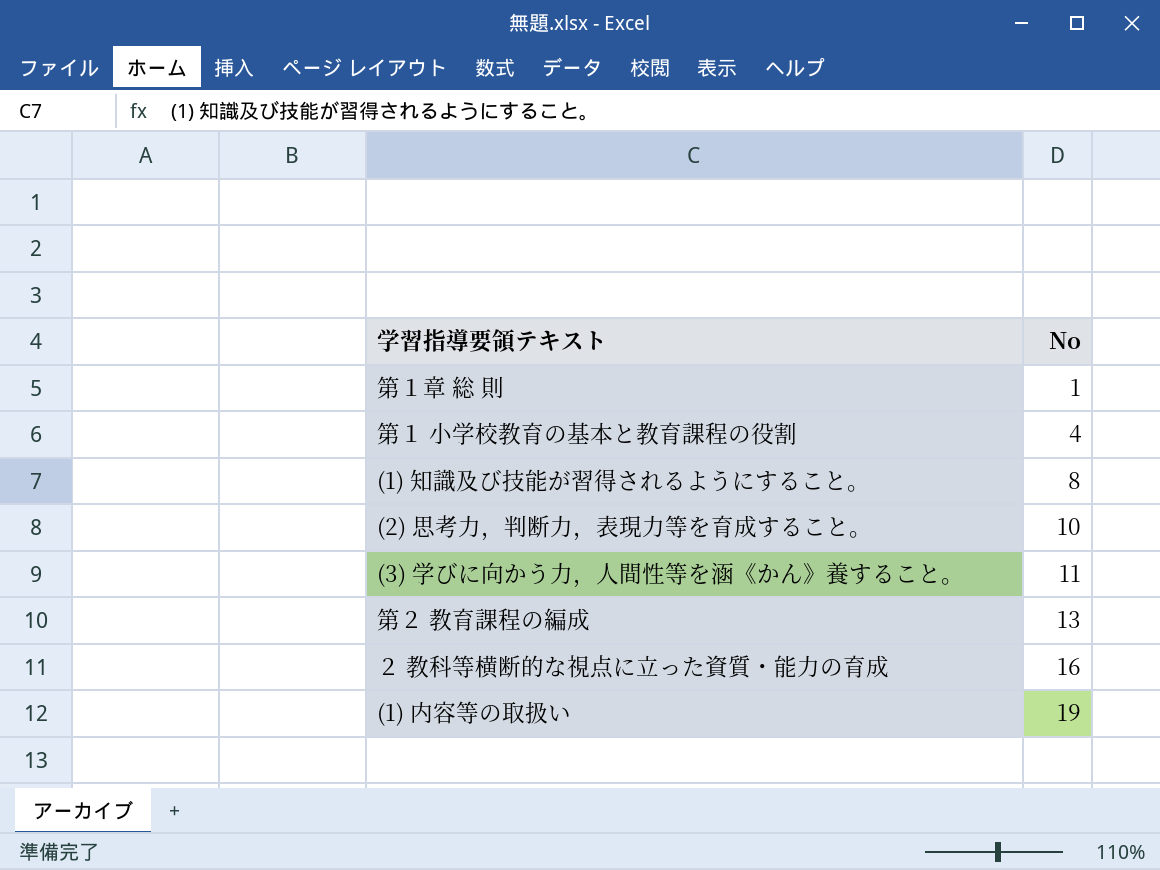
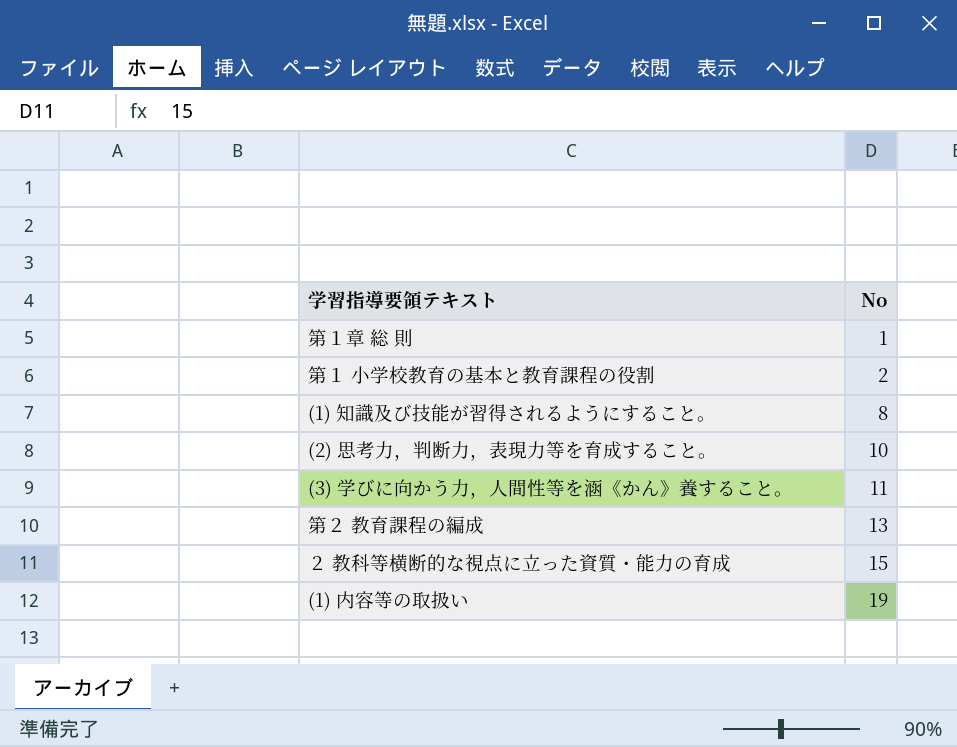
第１ 小学校教育の基本と教育課程の役割 | No: 4 -> 2
２ 教科等横断的な視点に立った資質・能力の育成 | No: 16 -> 15

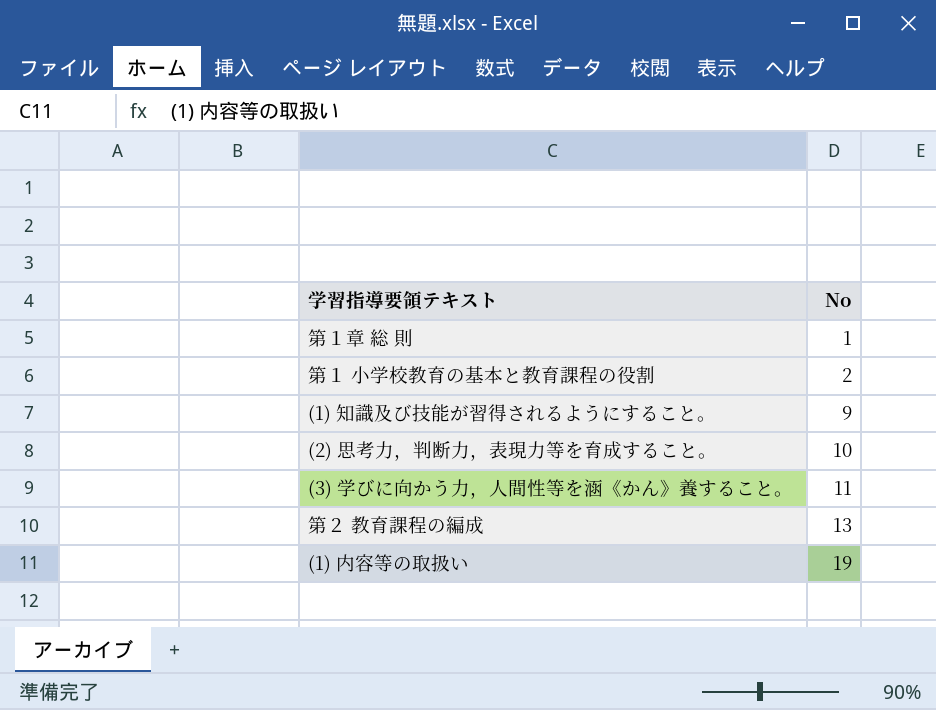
row ２ 教科等横断的な視点に立った資質・能力の育成: 15 -> none
(1) 知識及び技能が習得されるようにすること。 | No: 8 -> 9

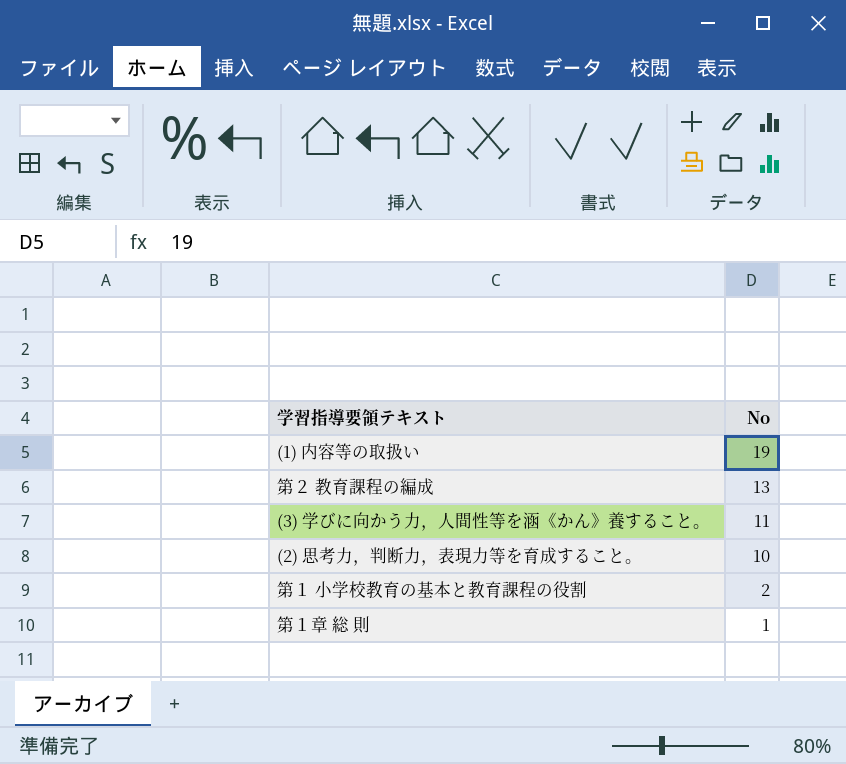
row order: No ascending -> No descending
row (1) 知識及び技能が習得されるようにすること。: 9 -> none

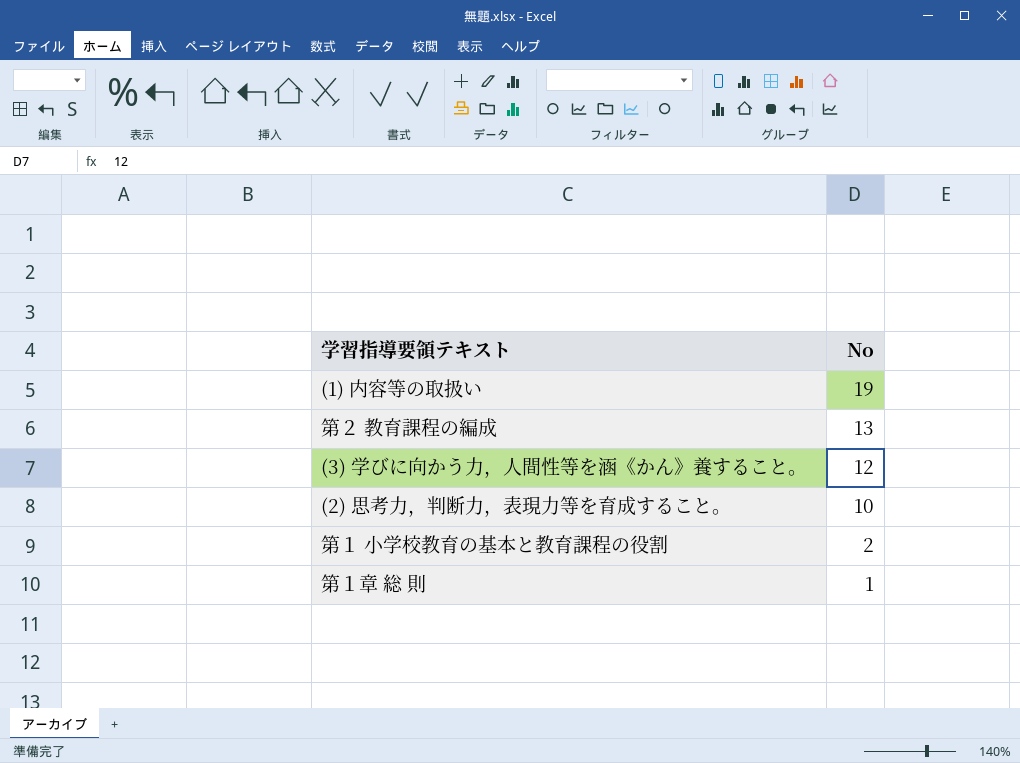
(3) 学びに向かう力，人間性等を涵《かん》養すること。 | No: 11 -> 12

